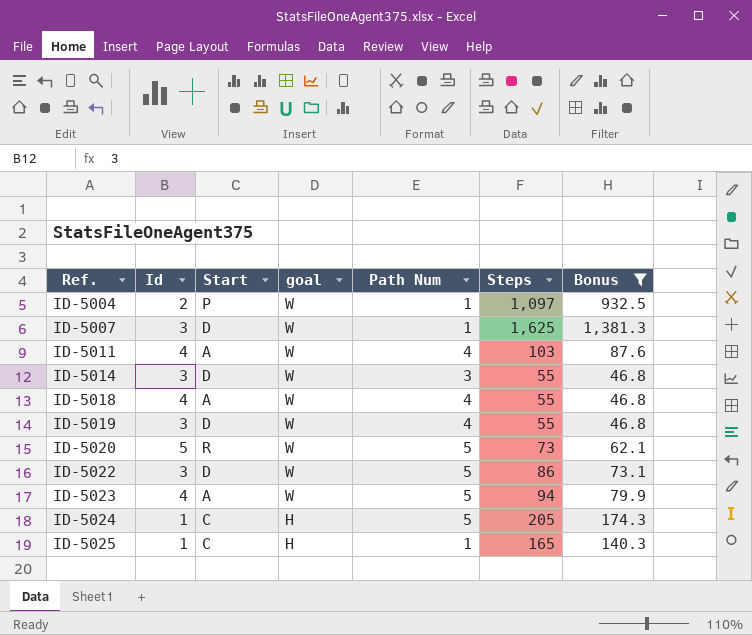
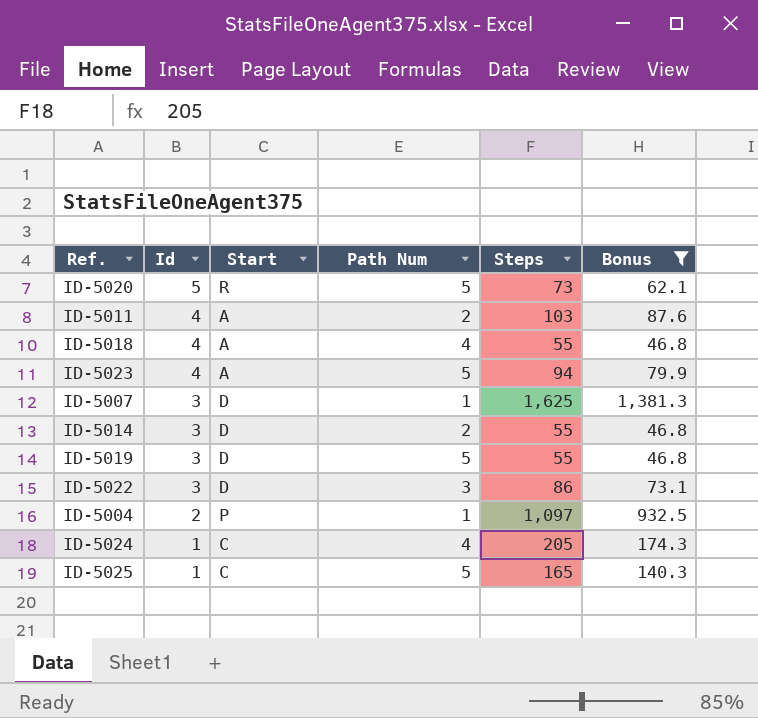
row order: Ref. ascending -> Id descending
column goal | position: 4 -> none
ID-5011 | Path Num: 4 -> 2
ID-5014 | Path Num: 3 -> 2
ID-5019 | Path Num: 4 -> 5
ID-5022 | Path Num: 5 -> 3
ID-5024 | Path Num: 5 -> 4
ID-5025 | Path Num: 1 -> 5

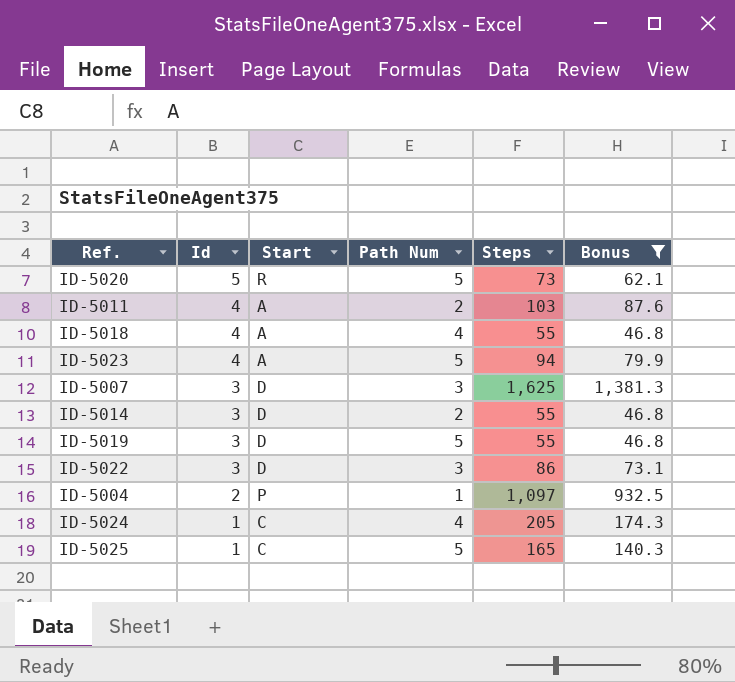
ID-5007 | Path Num: 1 -> 3

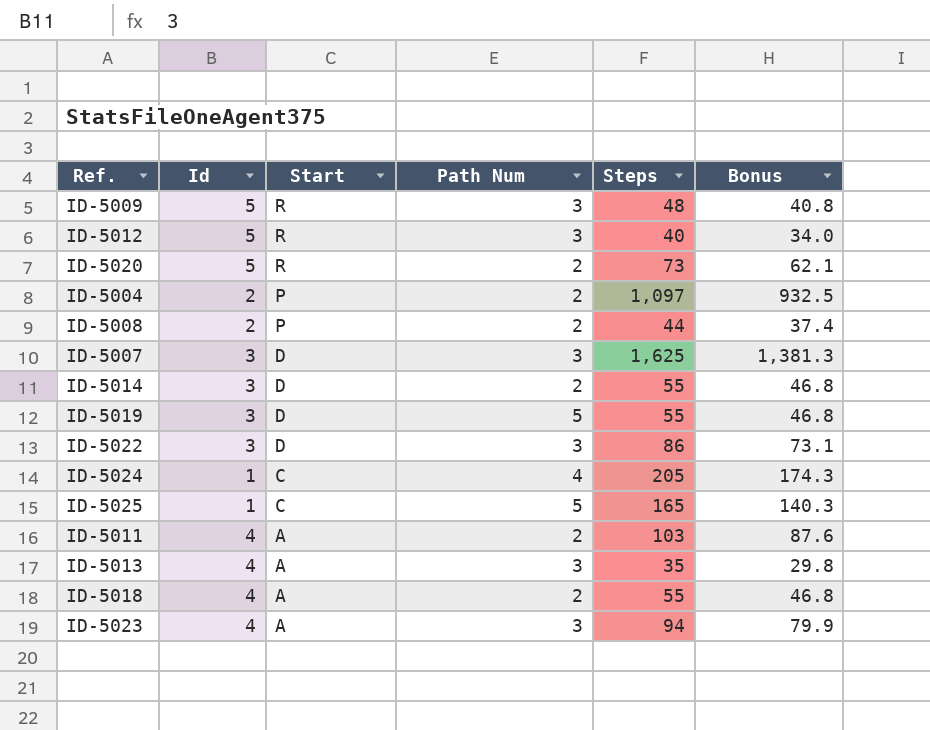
filter: Bonus >= 46.8 -> none
row order: Id descending -> Start descending
ID-5020 | Path Num: 5 -> 2
ID-5004 | Path Num: 1 -> 2
ID-5018 | Path Num: 4 -> 2
ID-5023 | Path Num: 5 -> 3

